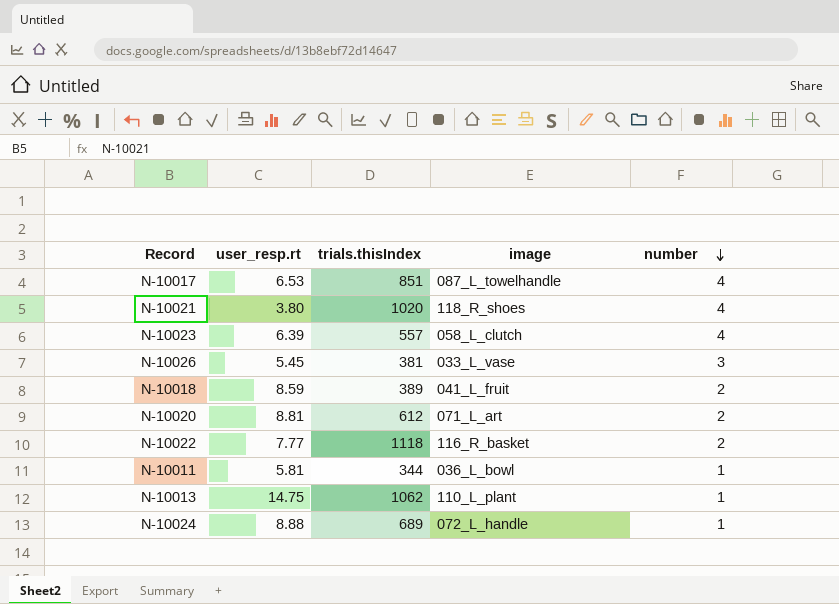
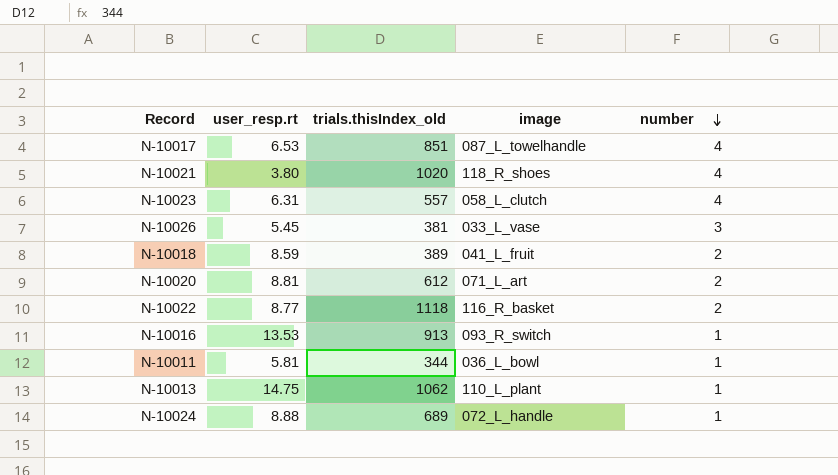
column name: trials.thisIndex -> trials.thisIndex_old
N-10023 | user_resp.rt: 6.39 -> 6.31
N-10022 | user_resp.rt: 7.77 -> 8.77
row N-10016: none -> 13.53 | 913 | 093_R_switch | 1

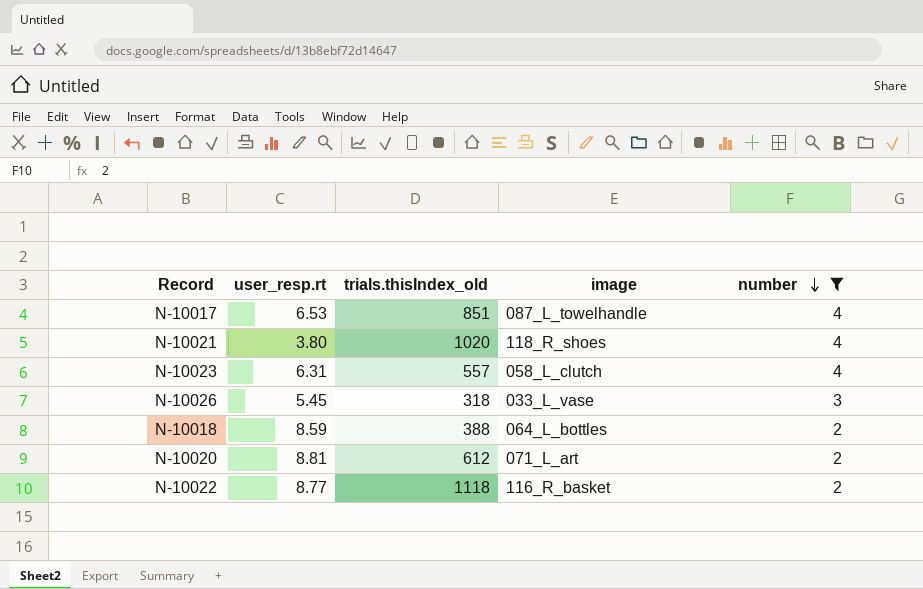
filter: none -> number != 1
N-10026 | trials.thisIndex_old: 381 -> 318
N-10018 | trials.thisIndex_old: 389 -> 388
N-10018 | image: 041_L_fruit -> 064_L_bottles

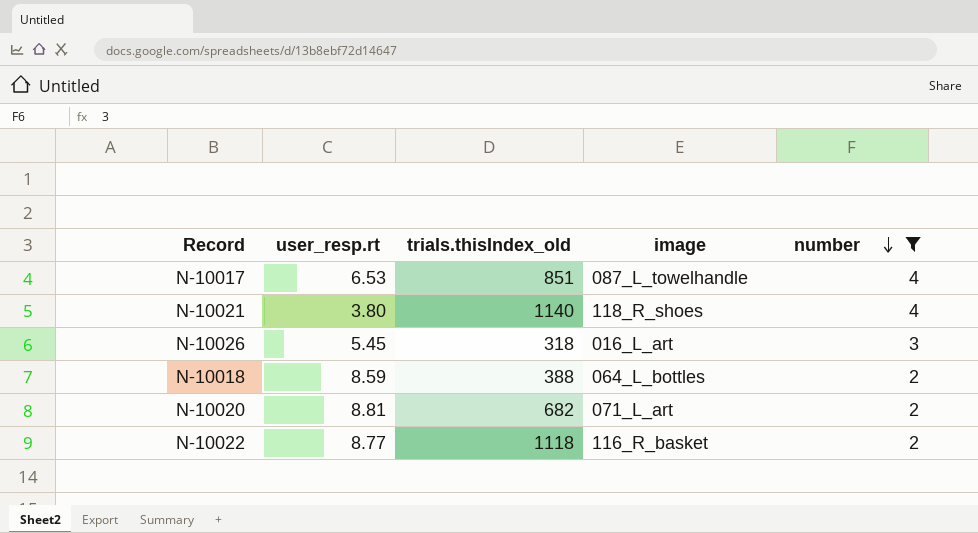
row N-10023: 6.31 | 557 | 058_L_clutch | 4 -> none
N-10021 | trials.thisIndex_old: 1020 -> 1140
N-10026 | image: 033_L_vase -> 016_L_art
N-10020 | trials.thisIndex_old: 612 -> 682

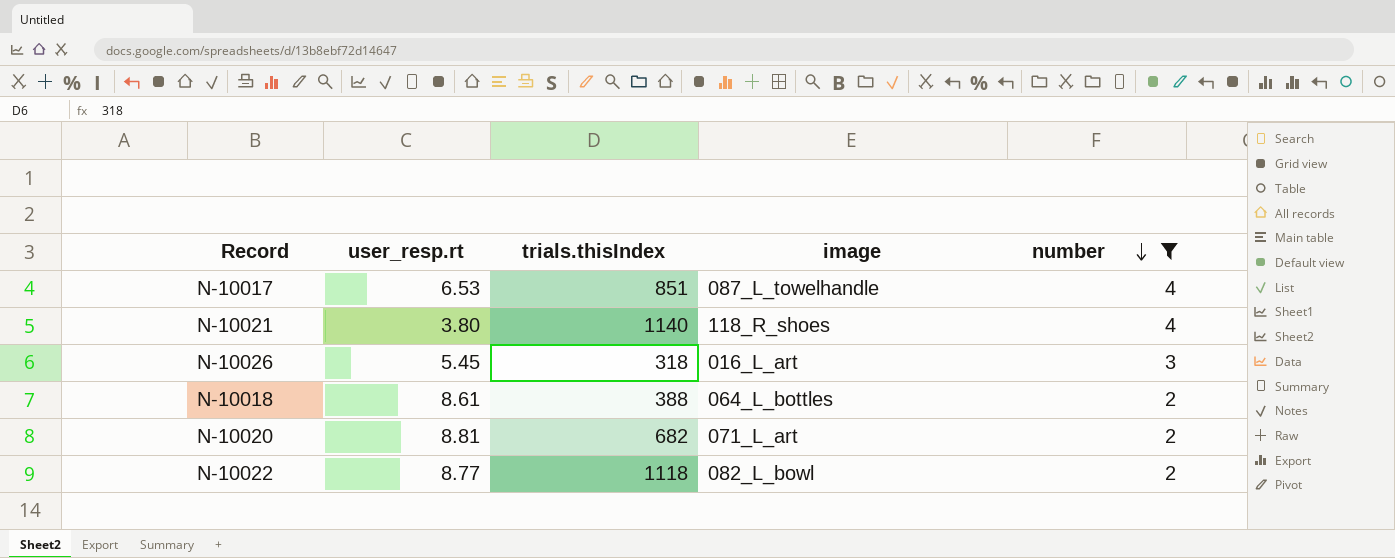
column name: trials.thisIndex_old -> trials.thisIndex
N-10018 | user_resp.rt: 8.59 -> 8.61
N-10022 | image: 116_R_basket -> 082_L_bowl

